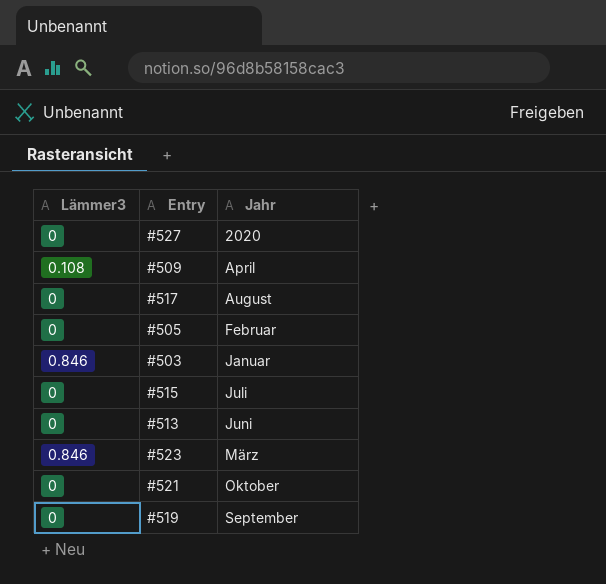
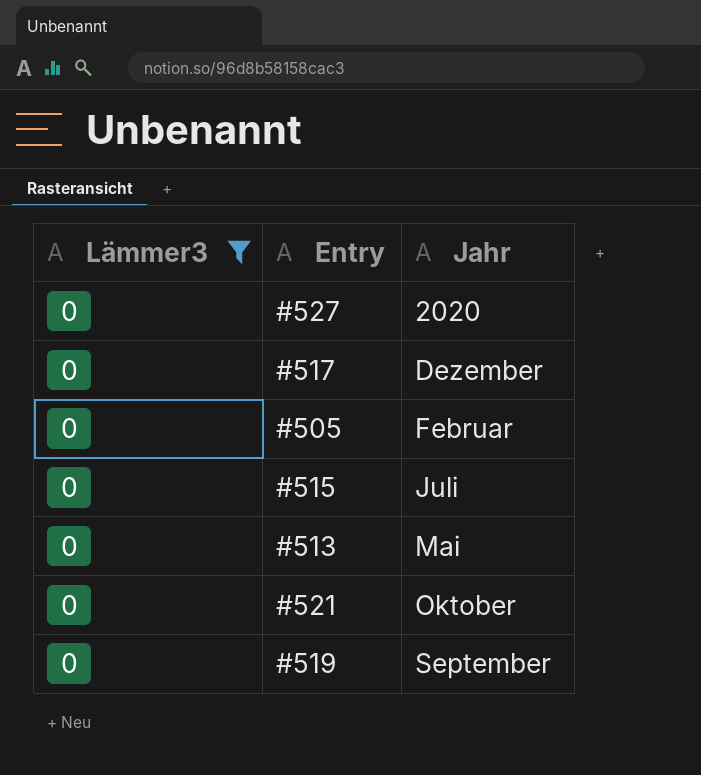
filter: none -> Lämmer3 = 0
#517 | Jahr: August -> Dezember
#513 | Jahr: Juni -> Mai

